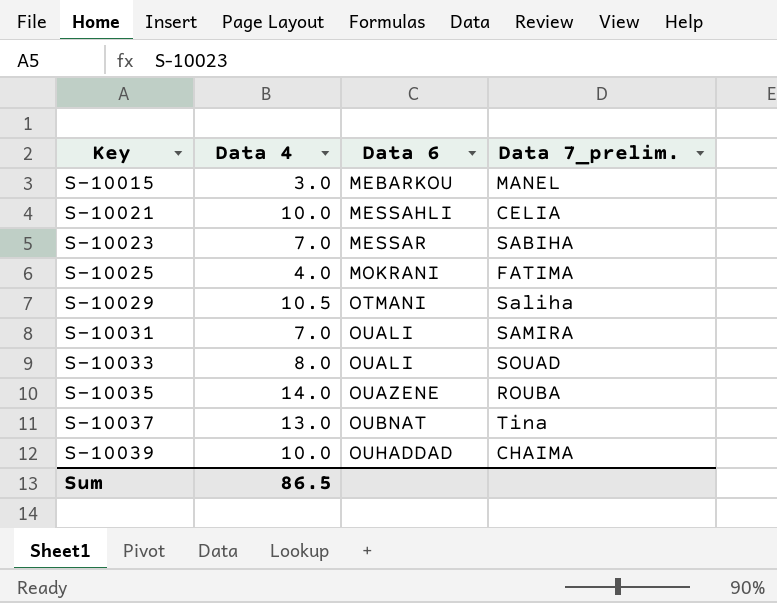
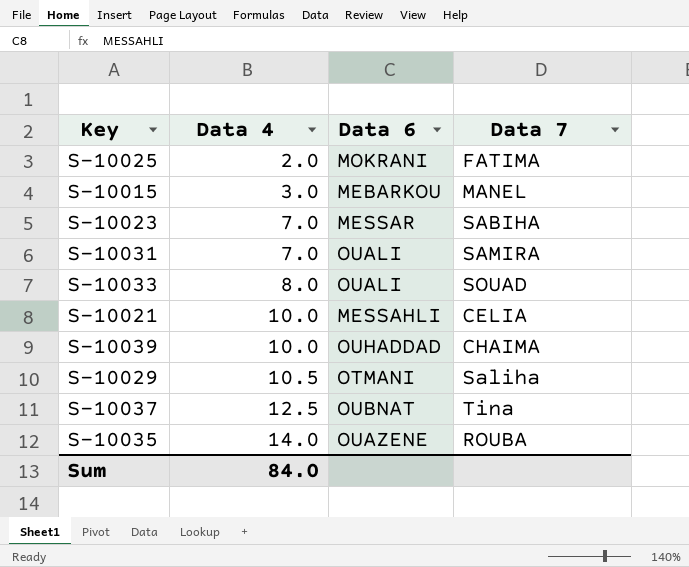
row order: Key ascending -> Data 4 ascending
column name: Data 7_prelim. -> Data 7
S-10025 | Data 4: 4.0 -> 2.0
S-10037 | Data 4: 13.0 -> 12.5
Sum | Data 4: 86.5 -> 84.0

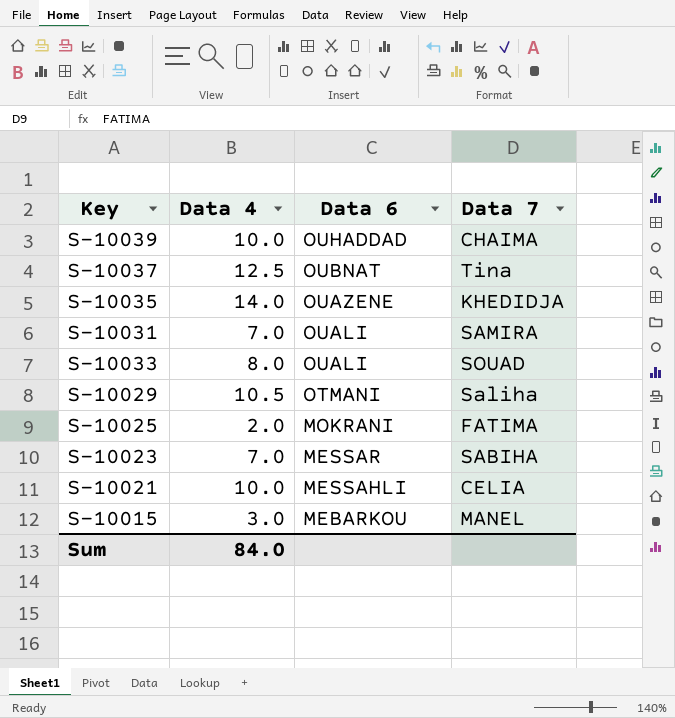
row order: Data 4 ascending -> Data 6 descending
S-10035 | Data 7: ROUBA -> KHEDIDJA

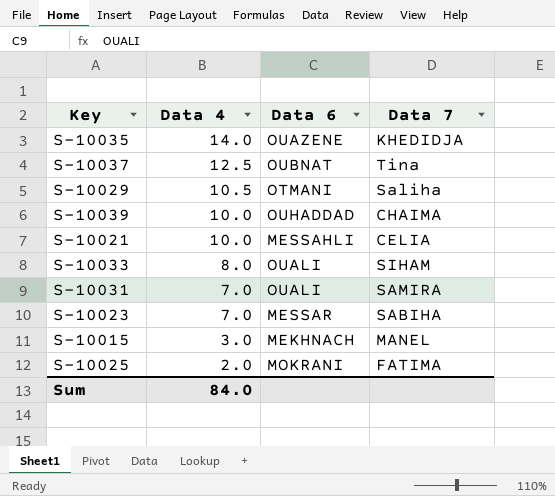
row order: Data 6 descending -> Data 4 descending
S-10033 | Data 7: SOUAD -> SIHAM
S-10015 | Data 6: MEBARKOU -> MEKHNACH

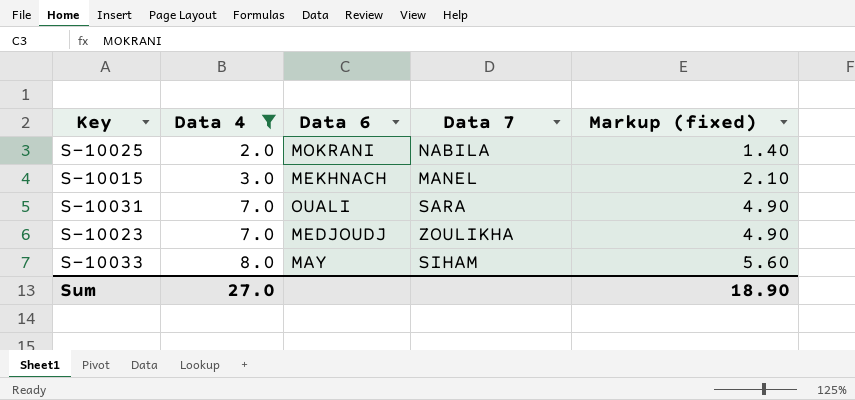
filter: none -> Data 4 <= 8.0
row order: Data 4 descending -> Data 4 ascending
column Markup (fixed) | formula: none -> [Data 4] * 0.7
S-10025 | Data 7: FATIMA -> NABILA
S-10031 | Data 7: SAMIRA -> SARA
S-10023 | Data 6: MESSAR -> MEDJOUDJ
S-10023 | Data 7: SABIHA -> ZOULIKHA
S-10033 | Data 6: OUALI -> MAY
Sum | Data 4: 84.0 -> 27.0

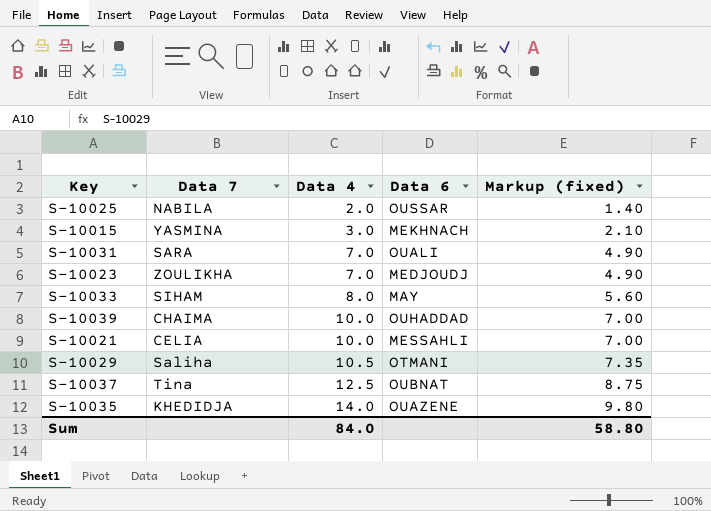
filter: Data 4 <= 8.0 -> none
column Data 7 | position: 4 -> 2
S-10025 | Data 6: MOKRANI -> OUSSAR
S-10015 | Data 7: MANEL -> YASMINA
Sum | Data 4: 27.0 -> 84.0
Sum | Markup (fixed): 18.90 -> 58.80

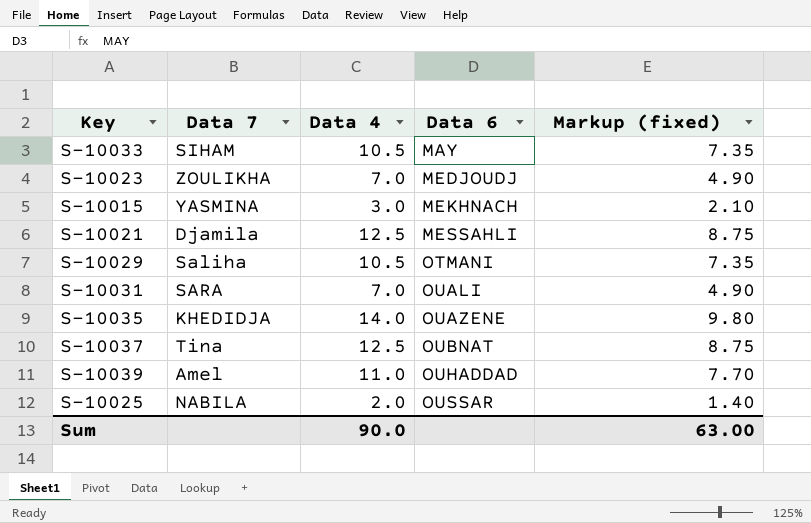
row order: Data 4 ascending -> Data 6 ascending
S-10033 | Data 4: 8.0 -> 10.5
S-10033 | Markup (fixed): 5.60 -> 7.35
S-10021 | Data 7: CELIA -> Djamila
S-10021 | Data 4: 10.0 -> 12.5
S-10021 | Markup (fixed): 7.00 -> 8.75
S-10039 | Data 7: CHAIMA -> Amel
S-10039 | Data 4: 10.0 -> 11.0
S-10039 | Markup (fixed): 7.00 -> 7.70
Sum | Data 4: 84.0 -> 90.0
Sum | Markup (fixed): 58.80 -> 63.00

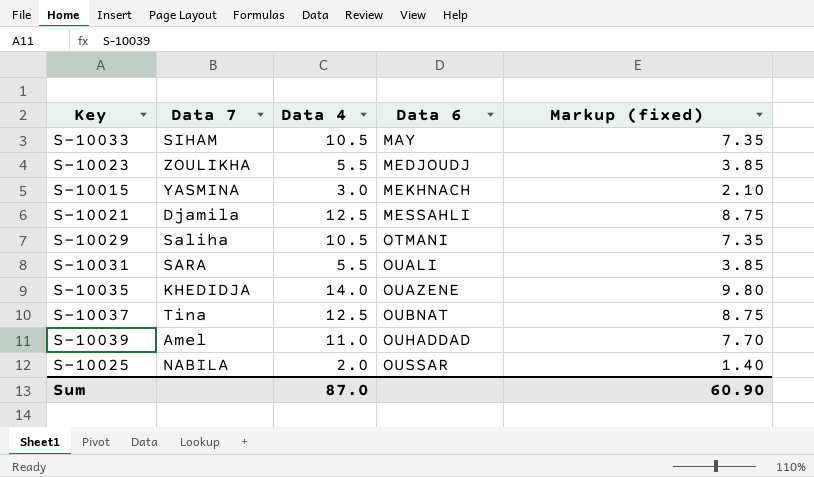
S-10023 | Data 4: 7.0 -> 5.5
S-10023 | Markup (fixed): 4.90 -> 3.85
S-10031 | Data 4: 7.0 -> 5.5
S-10031 | Markup (fixed): 4.90 -> 3.85
Sum | Data 4: 90.0 -> 87.0
Sum | Markup (fixed): 63.00 -> 60.90

